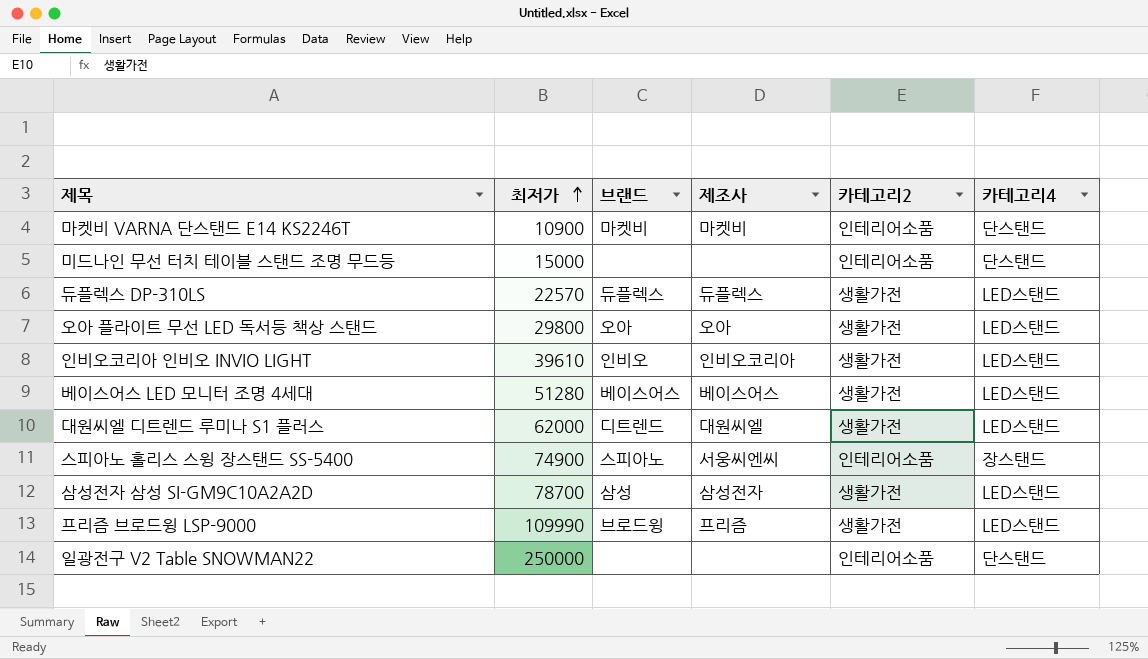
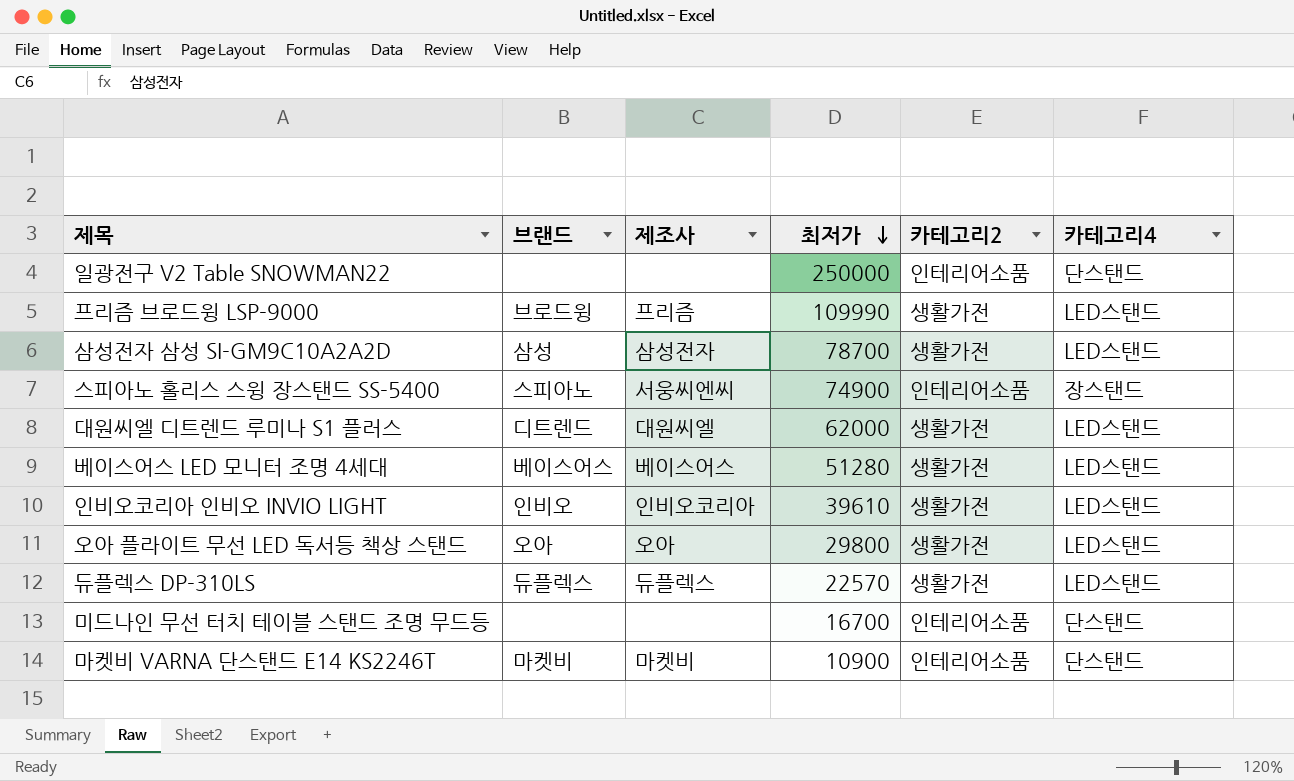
row order: 최저가 ascending -> 최저가 descending
column 최저가 | position: 2 -> 4
미드나인 무선 터치 테이블 스탠드 조명 무드등 | 최저가: 15000 -> 16700

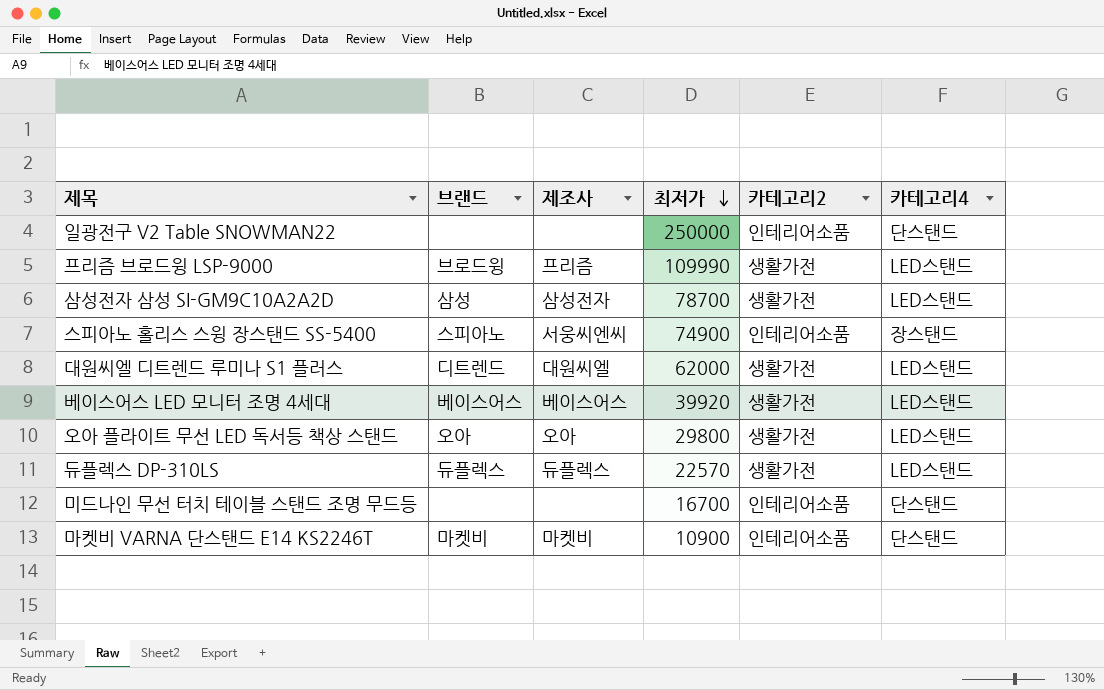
row 인비오코리아 인비오 INVIO LIGHT: 인비오 | 인비오코리아 | 39610 | 생활가전 | LED스탠드 -> none
베이스어스 LED 모니터 조명 4세대 | 최저가: 51280 -> 39920

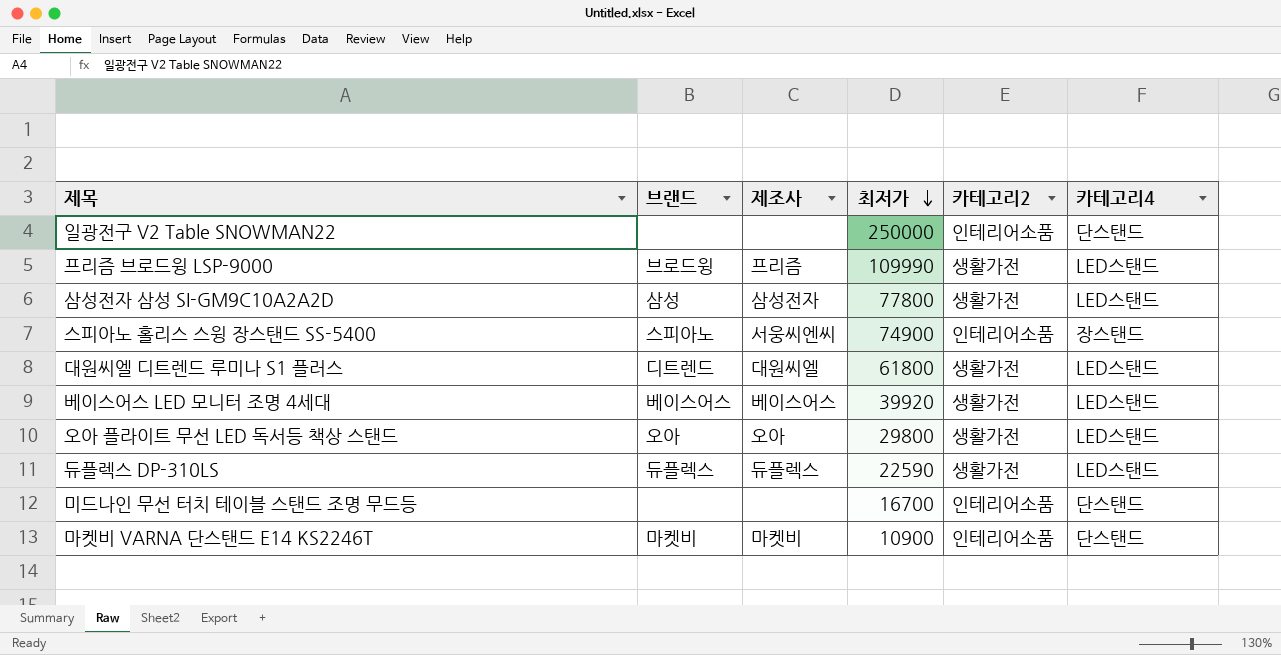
삼성전자 삼성 SI-GM9C10A2A2D | 최저가: 78700 -> 77800
대원씨엘 디트렌드 루미나 S1 플러스 | 최저가: 62000 -> 61800
듀플렉스 DP-310LS | 최저가: 22570 -> 22590

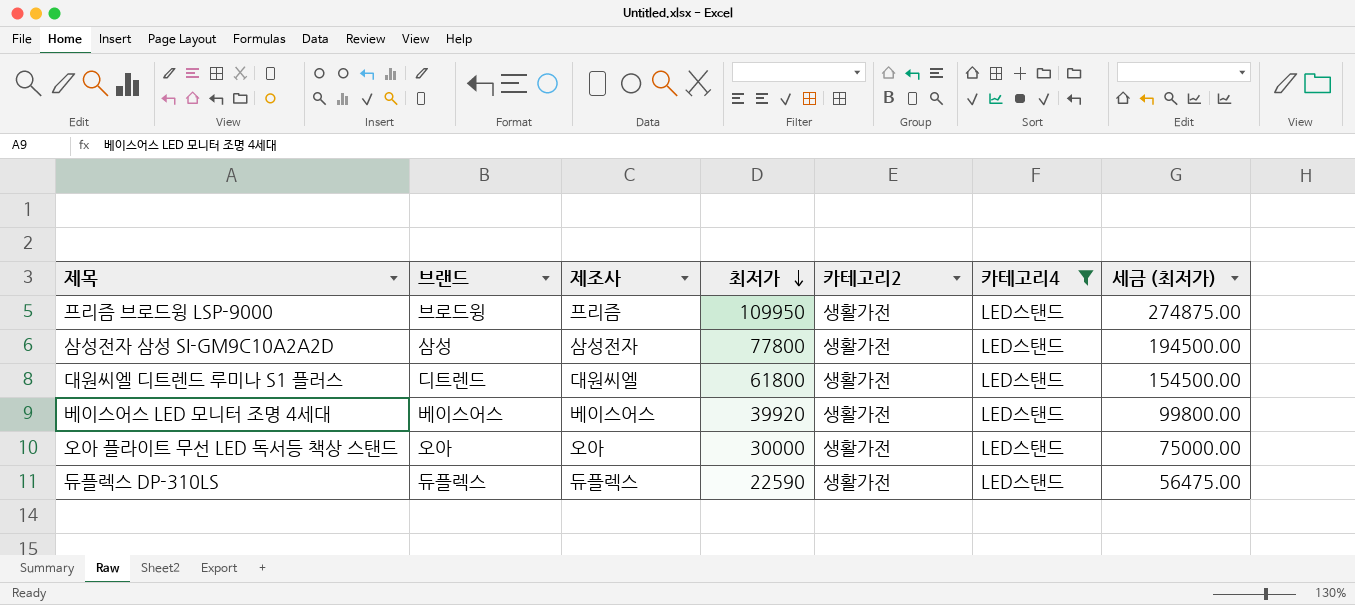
filter: none -> 카테고리4 = LED스탠드
column 세금 (최저가) | formula: none -> [최저가] * 2.5
프리즘 브로드윙 LSP-9000 | 최저가: 109990 -> 109950
오아 플라이트 무선 LED 독서등 책상 스탠드 | 최저가: 29800 -> 30000

